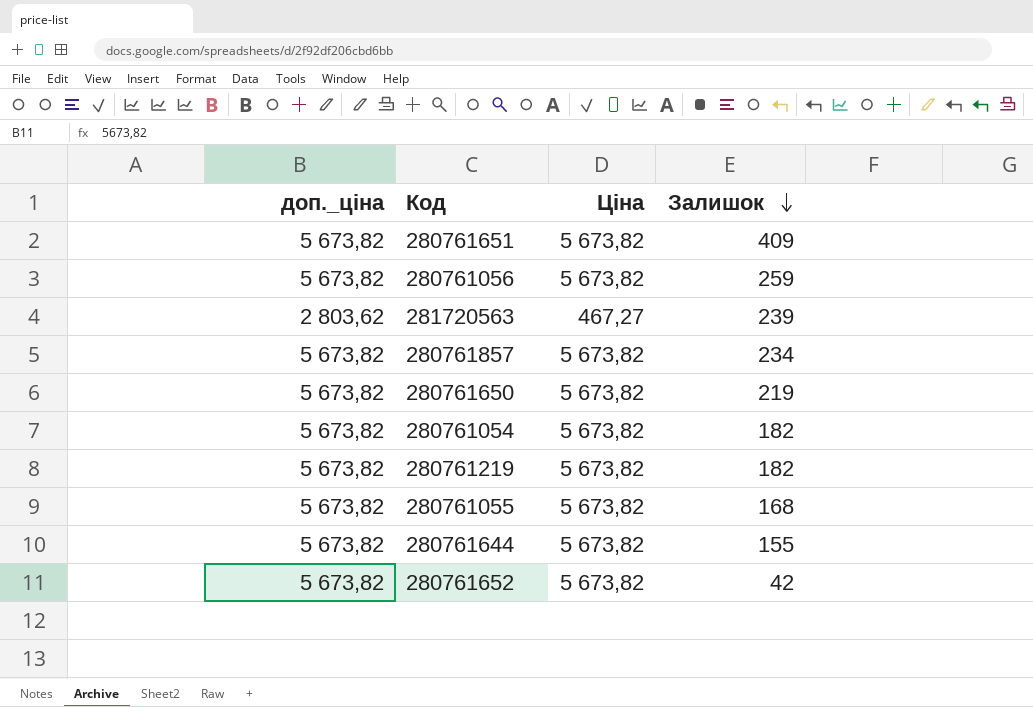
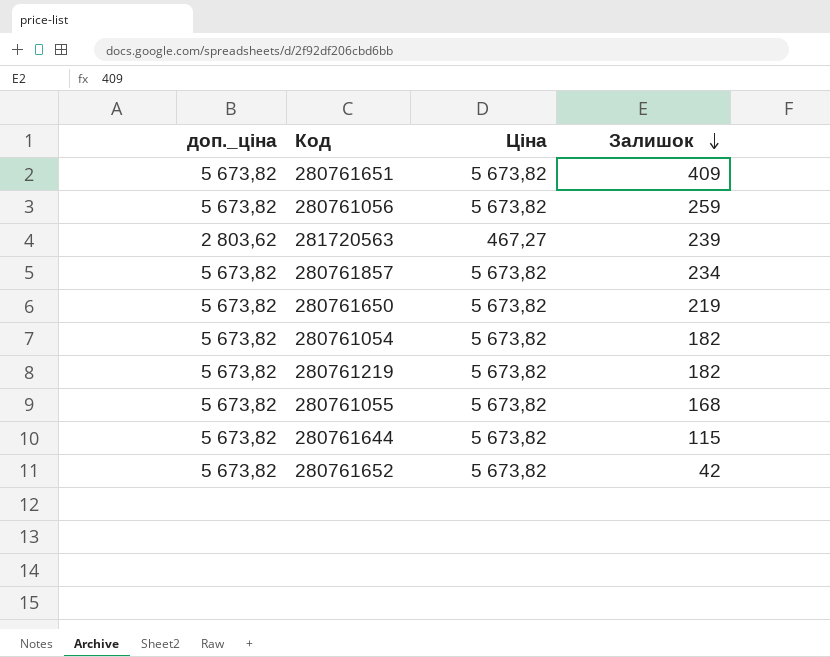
280761644 | Залишок: 155 -> 115

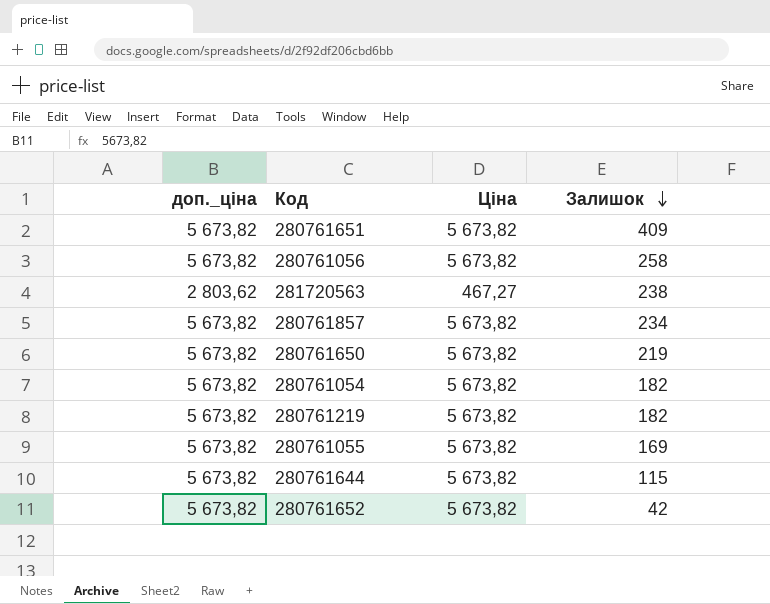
280761056 | Залишок: 259 -> 258
281720563 | Залишок: 239 -> 238
280761055 | Залишок: 168 -> 169

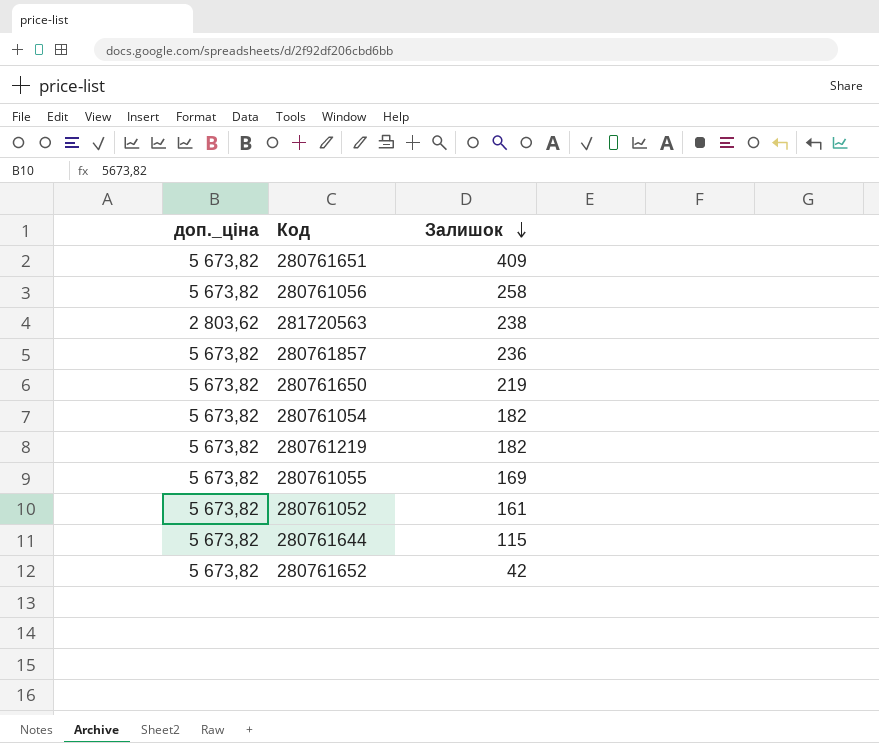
column Ціна | position: 3 -> none
280761857 | Залишок: 234 -> 236
row 280761052: none -> 5 673,82 | 161

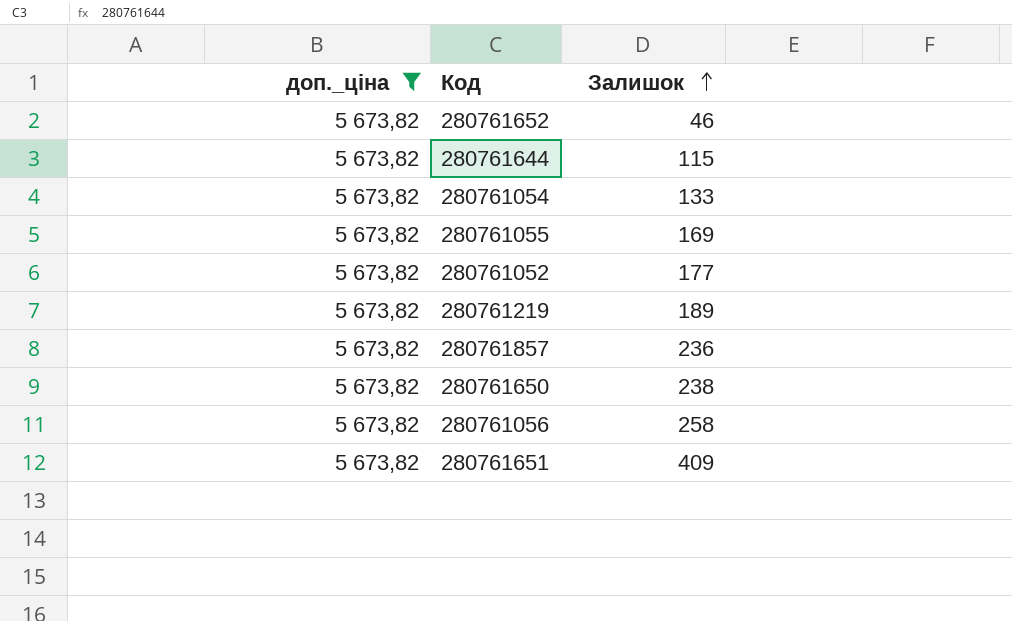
filter: none -> доп._ціна = 5 673,82
row order: Залишок descending -> Залишок ascending
280761652 | Залишок: 42 -> 46
280761054 | Залишок: 182 -> 133
280761052 | Залишок: 161 -> 177
280761219 | Залишок: 182 -> 189
280761650 | Залишок: 219 -> 238

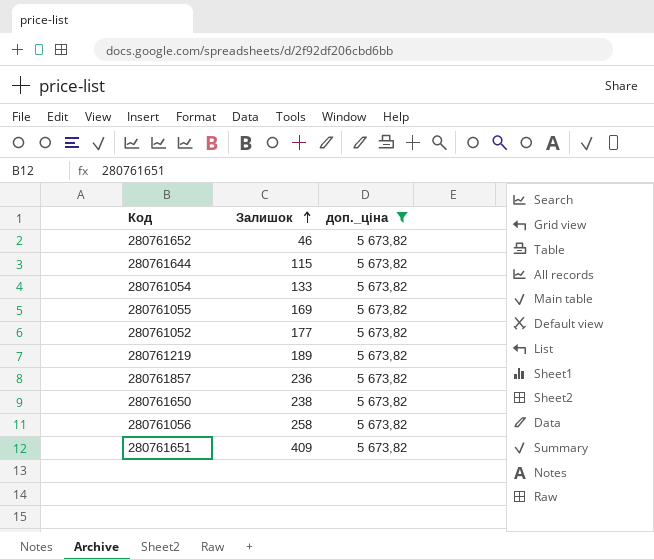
column доп._ціна | position: 1 -> 3

